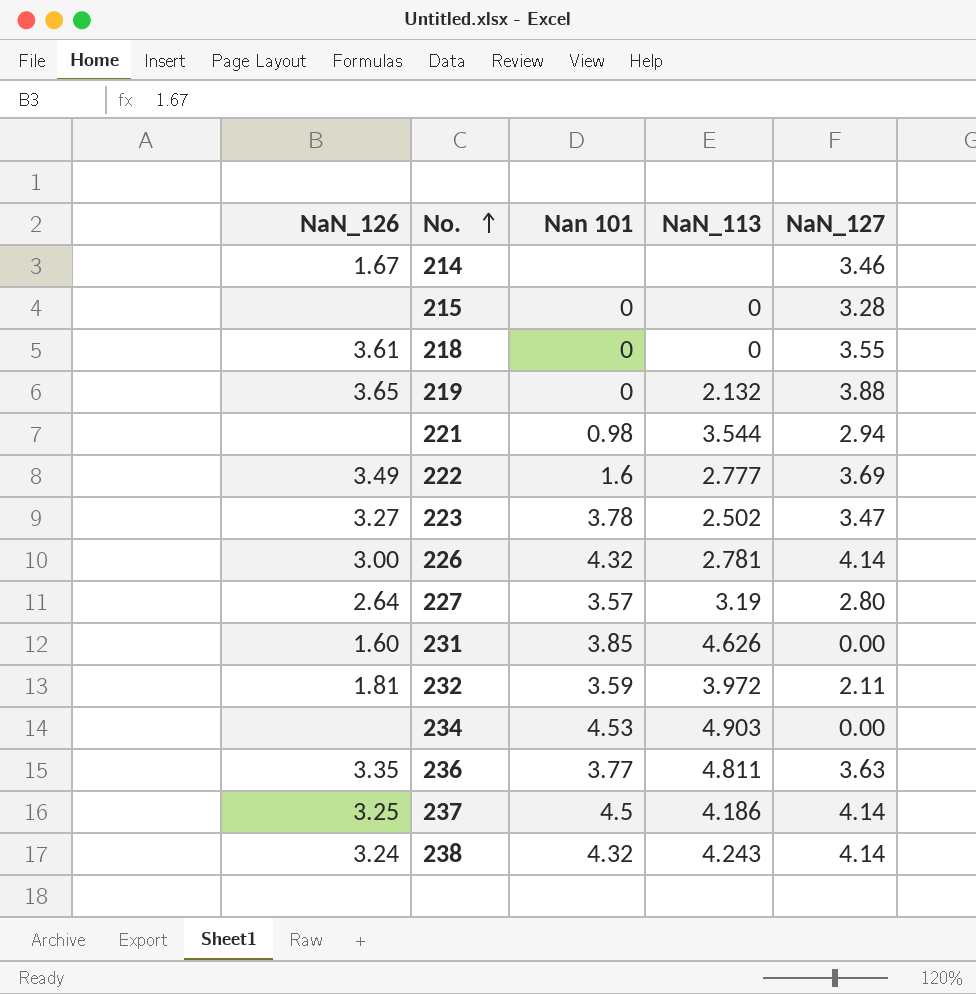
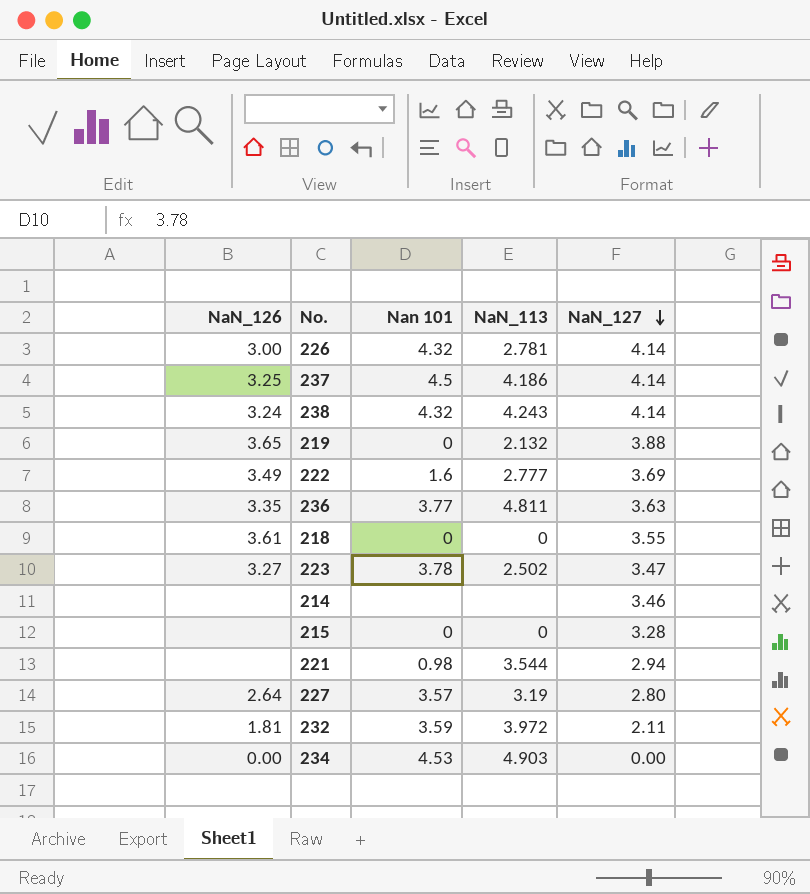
row order: No. ascending -> NaN_127 descending
row 231: 1.60 | 3.85 | 4.626 | 0.00 -> none
214 | NaN_126: 1.67 -> none
234 | NaN_126: none -> 0.00

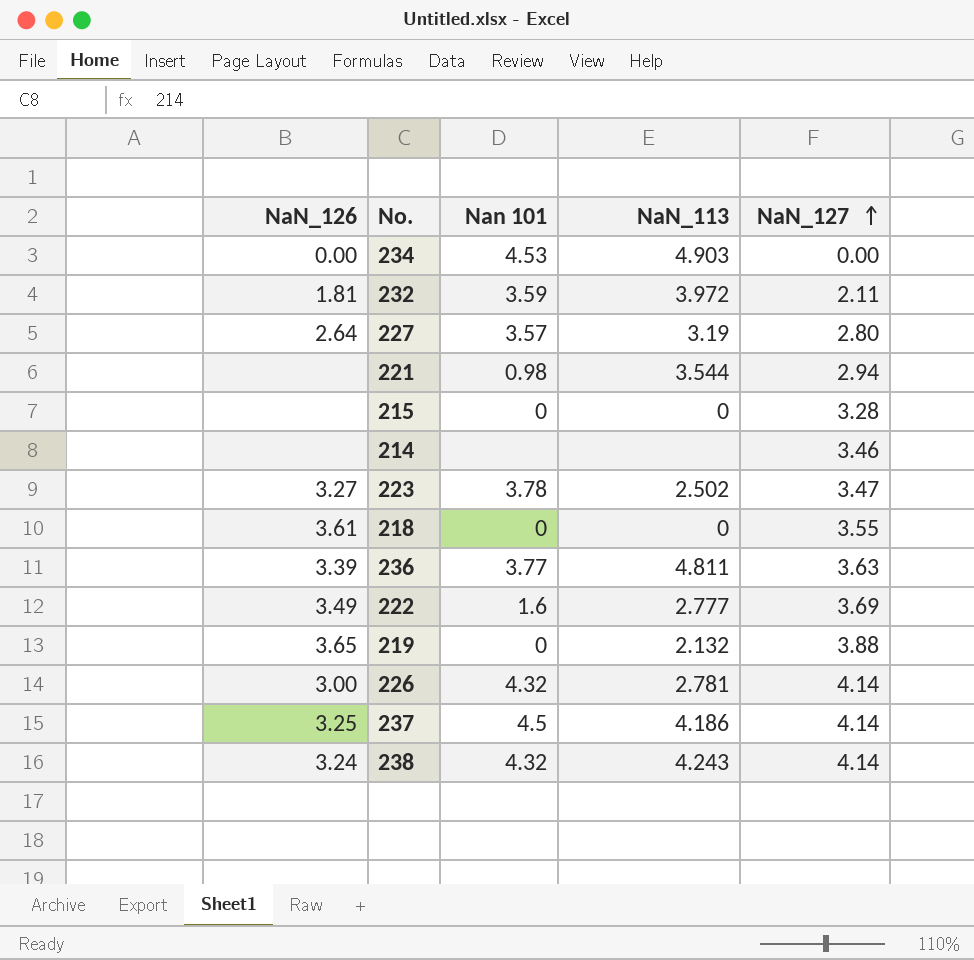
row order: NaN_127 descending -> NaN_127 ascending
236 | NaN_126: 3.35 -> 3.39

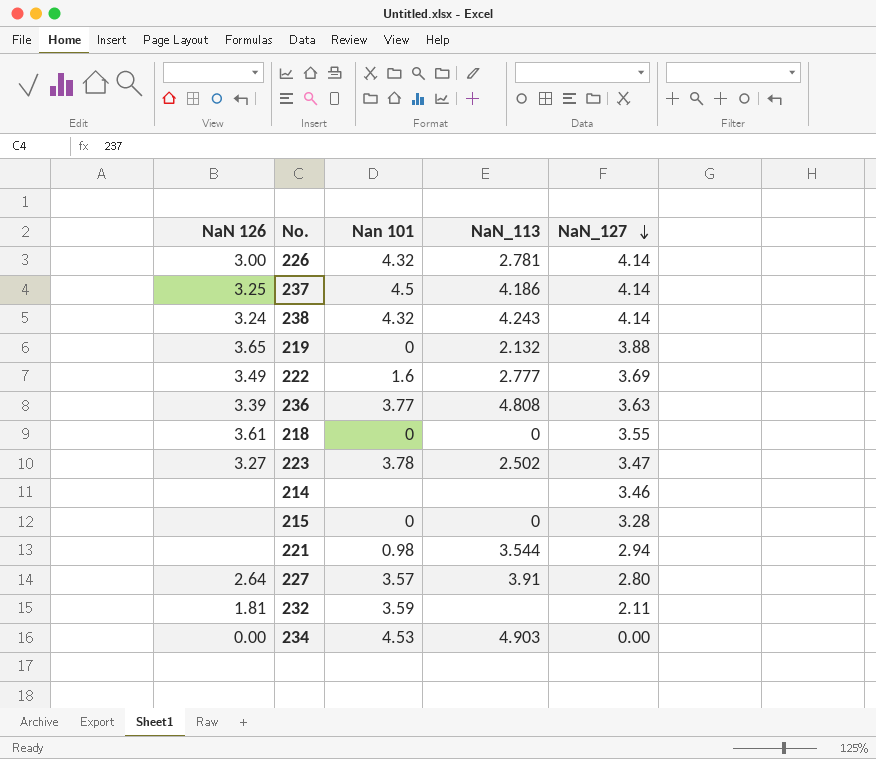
row order: NaN_127 ascending -> NaN_127 descending
column name: NaN_126 -> NaN 126
236 | NaN_113: 4.811 -> 4.808
227 | NaN_113: 3.19 -> 3.91
232 | NaN_113: 3.972 -> none

